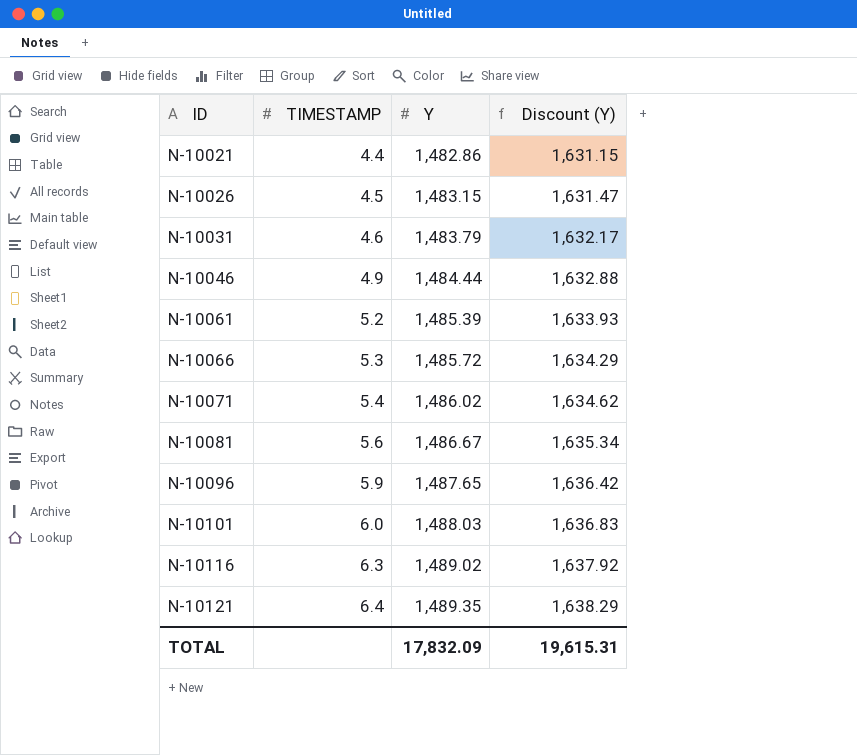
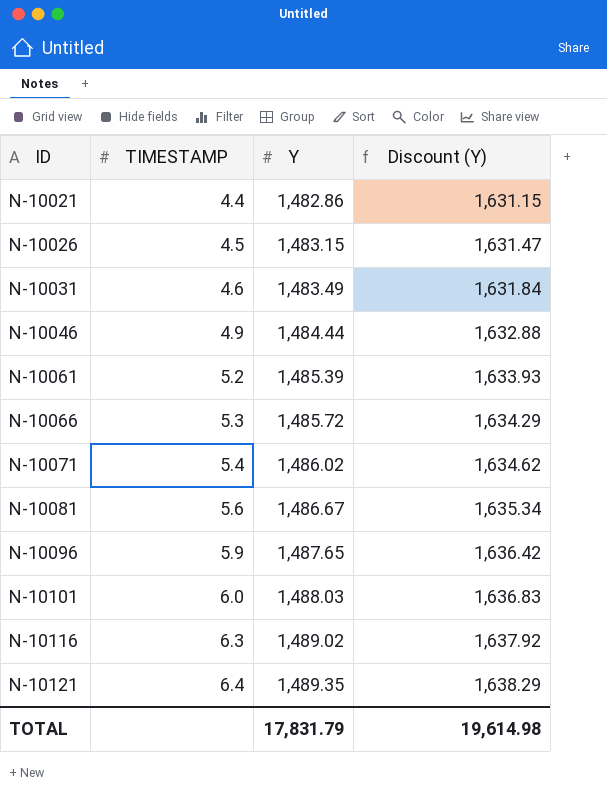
N-10031 | Y: 1,483.79 -> 1,483.49
N-10031 | Discount (Y): 1,632.17 -> 1,631.84
TOTAL | Y: 17,832.09 -> 17,831.79
TOTAL | Discount (Y): 19,615.31 -> 19,614.98

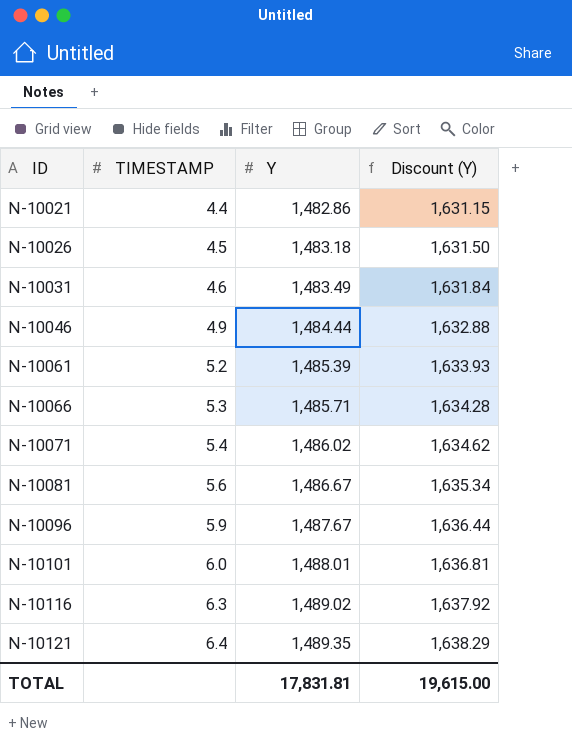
N-10026 | Y: 1,483.15 -> 1,483.18
N-10026 | Discount (Y): 1,631.47 -> 1,631.50
N-10066 | Y: 1,485.72 -> 1,485.71
N-10066 | Discount (Y): 1,634.29 -> 1,634.28
N-10096 | Y: 1,487.65 -> 1,487.67
N-10096 | Discount (Y): 1,636.42 -> 1,636.44
N-10101 | Y: 1,488.03 -> 1,488.01
N-10101 | Discount (Y): 1,636.83 -> 1,636.81
TOTAL | Y: 17,831.79 -> 17,831.81
TOTAL | Discount (Y): 19,614.98 -> 19,615.00

